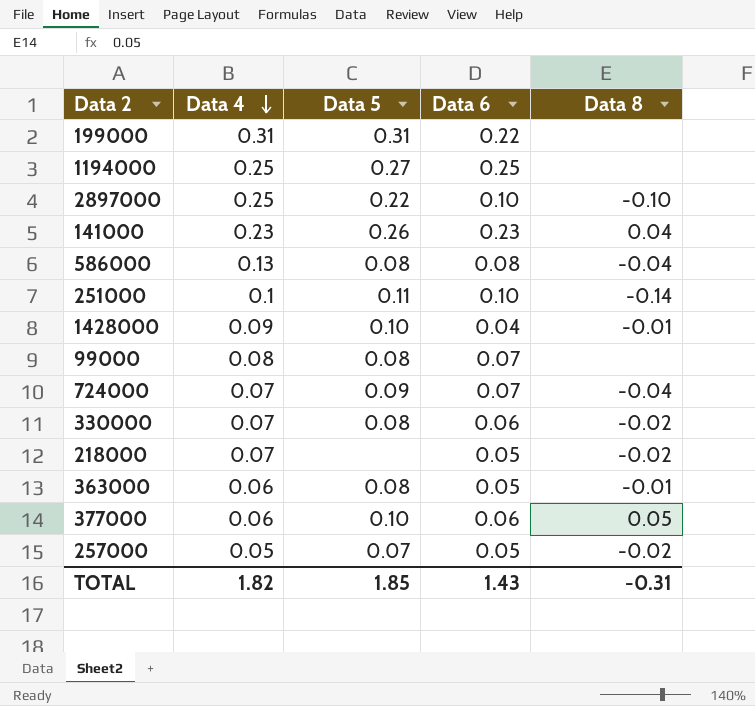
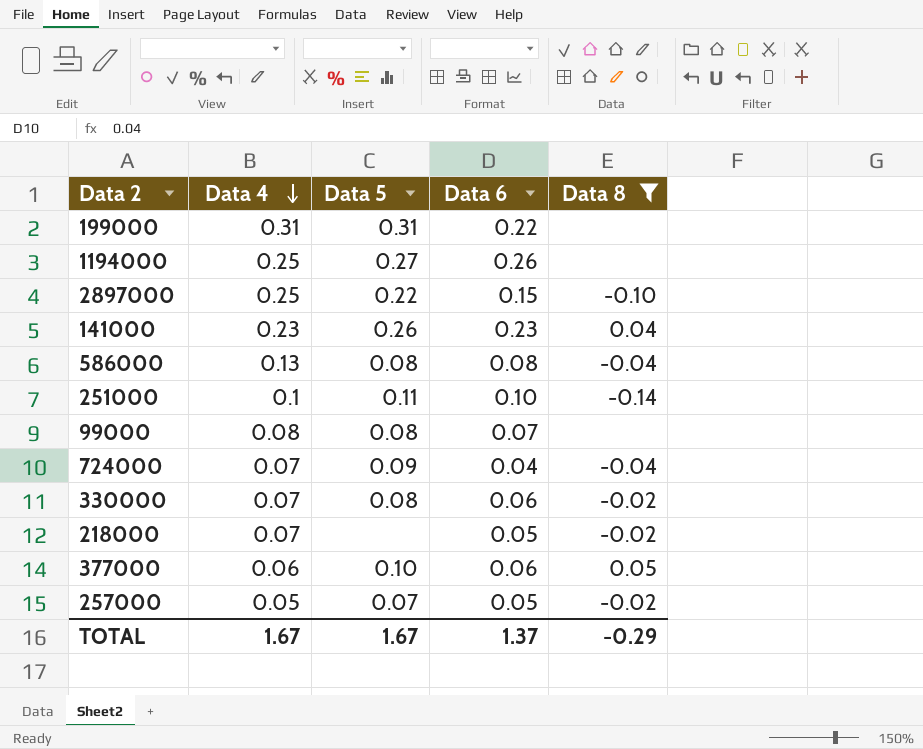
filter: none -> Data 8 != -0.01
1194000 | Data 6: 0.25 -> 0.26
2897000 | Data 6: 0.10 -> 0.15
724000 | Data 6: 0.07 -> 0.04
TOTAL | Data 4: 1.82 -> 1.67
TOTAL | Data 5: 1.85 -> 1.67
TOTAL | Data 6: 1.43 -> 1.37
TOTAL | Data 8: -0.31 -> -0.29

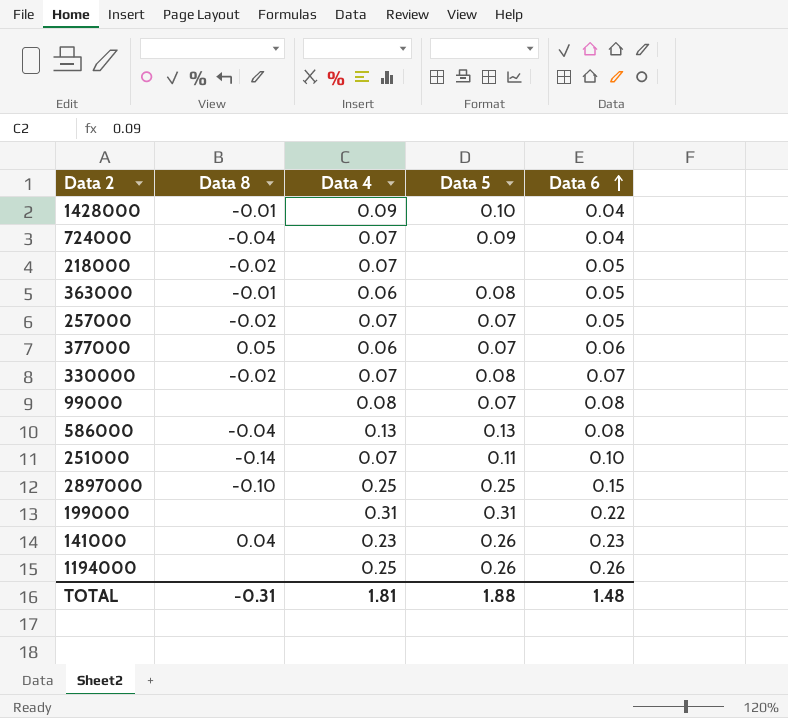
filter: Data 8 != -0.01 -> none
row order: Data 4 descending -> Data 6 ascending
column Data 8 | position: 5 -> 2
257000 | Data 4: 0.05 -> 0.07
377000 | Data 5: 0.10 -> 0.07
330000 | Data 6: 0.06 -> 0.07
99000 | Data 5: 0.08 -> 0.07
99000 | Data 6: 0.07 -> 0.08
586000 | Data 5: 0.08 -> 0.13
251000 | Data 4: 0.1 -> 0.07
2897000 | Data 5: 0.22 -> 0.25
1194000 | Data 5: 0.27 -> 0.26
TOTAL | Data 8: -0.29 -> -0.31
TOTAL | Data 4: 1.67 -> 1.81
TOTAL | Data 5: 1.67 -> 1.88
TOTAL | Data 6: 1.37 -> 1.48

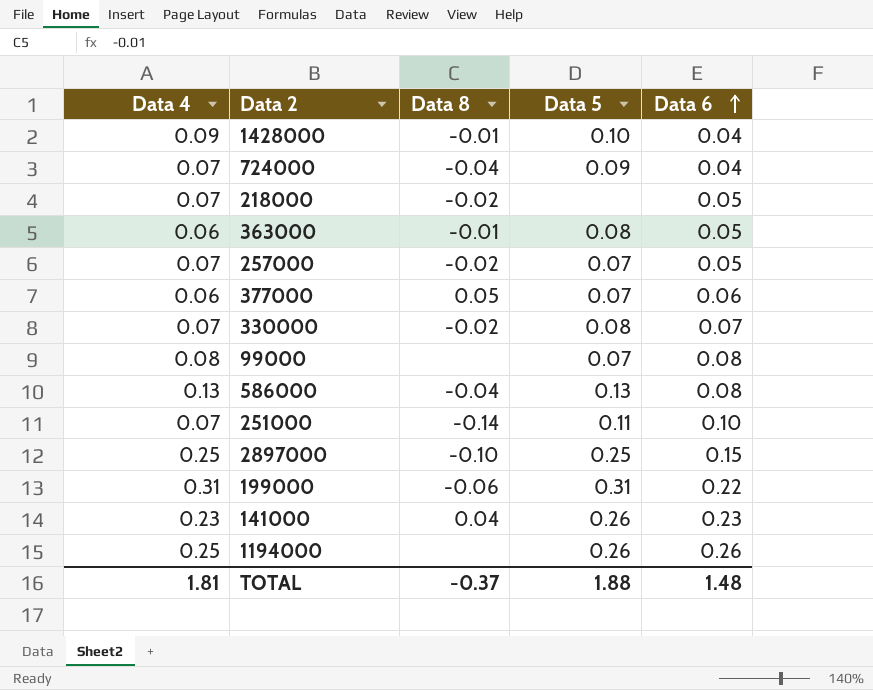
column Data 4 | position: 3 -> 1
199000 | Data 8: none -> -0.06
TOTAL | Data 8: -0.31 -> -0.37

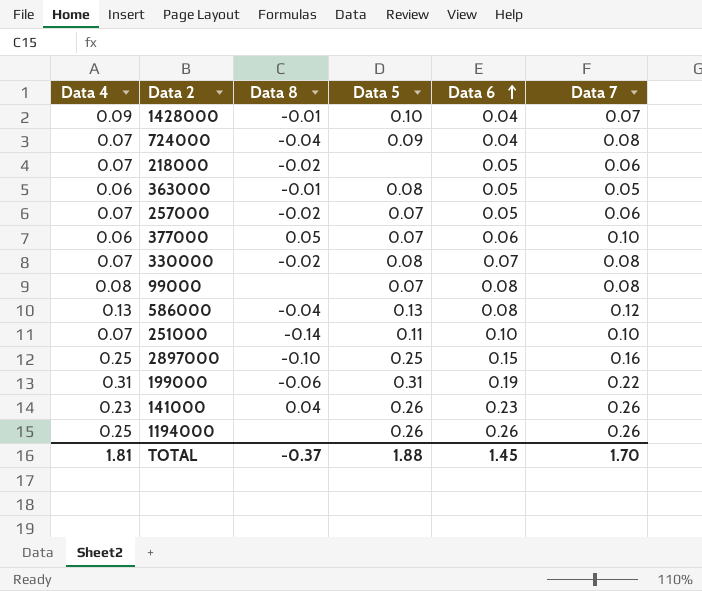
column Data 7 | position: none -> 6
199000 | Data 6: 0.22 -> 0.19
TOTAL | Data 6: 1.48 -> 1.45

